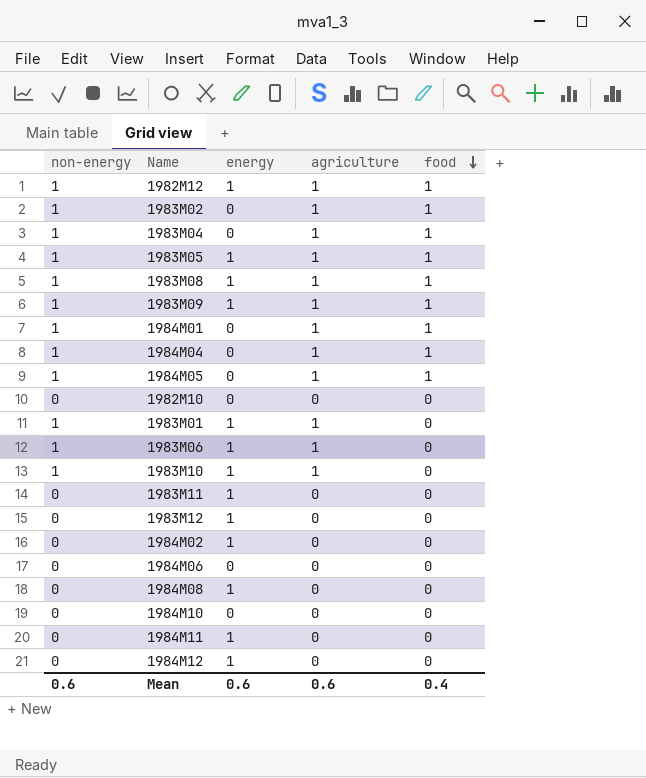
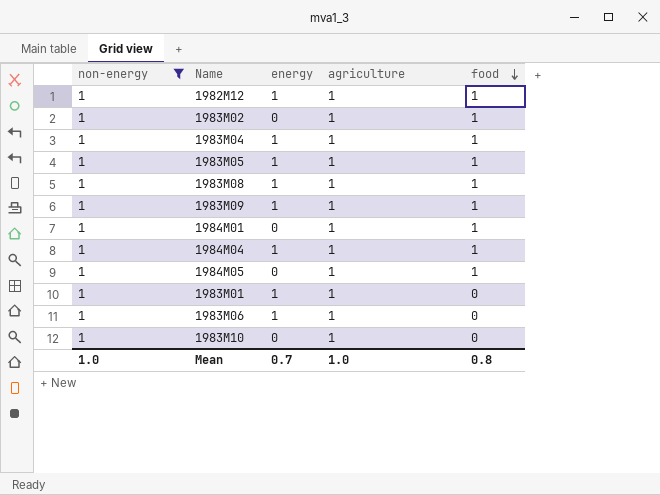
filter: none -> non-energy = 1
1983M04 | energy: 0 -> 1
1984M04 | energy: 0 -> 1
1983M10 | energy: 1 -> 0
Mean | non-energy: 0.6 -> 1.0
Mean | energy: 0.6 -> 0.7
Mean | agriculture: 0.6 -> 1.0
Mean | food: 0.4 -> 0.8

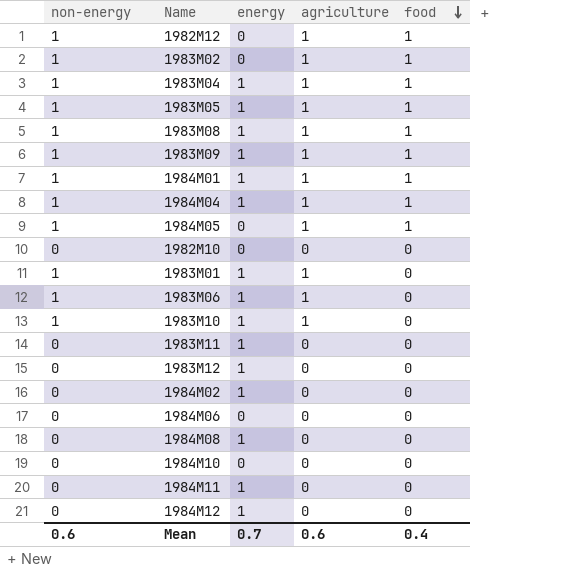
filter: non-energy = 1 -> none
1982M12 | energy: 1 -> 0
1984M01 | energy: 0 -> 1
1983M10 | energy: 0 -> 1
Mean | non-energy: 1.0 -> 0.6
Mean | agriculture: 1.0 -> 0.6
Mean | food: 0.8 -> 0.4

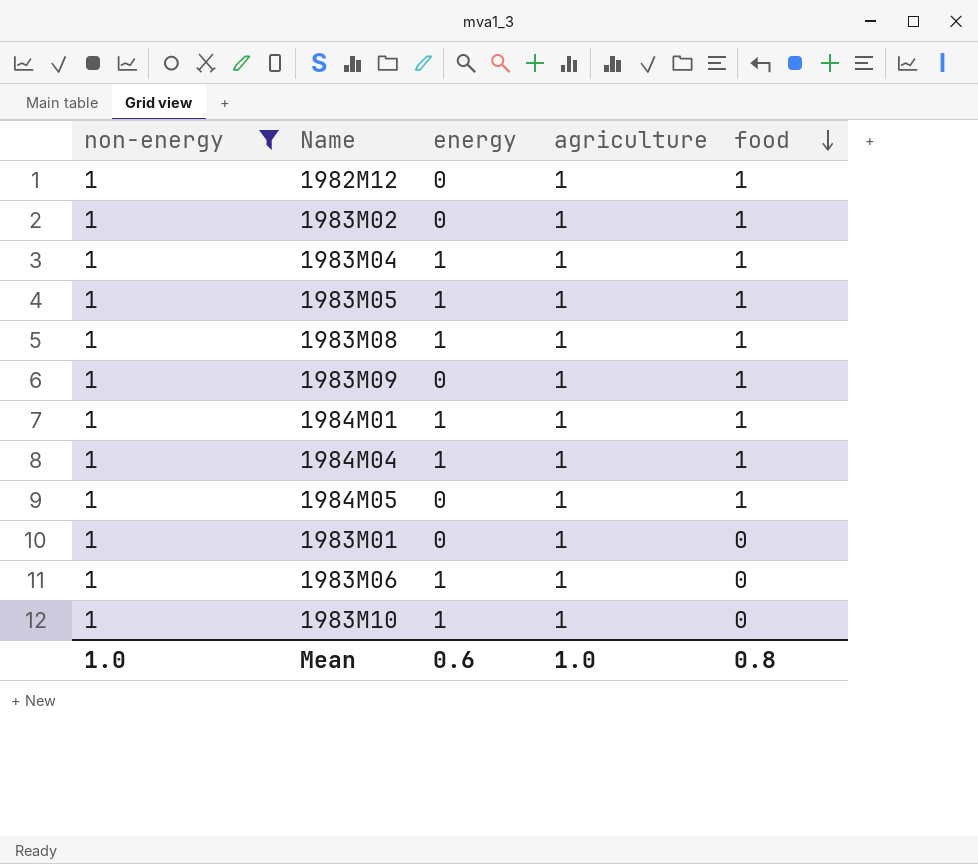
filter: none -> non-energy = 1
1983M09 | energy: 1 -> 0
1983M01 | energy: 1 -> 0
Mean | non-energy: 0.6 -> 1.0
Mean | energy: 0.7 -> 0.6
Mean | agriculture: 0.6 -> 1.0
Mean | food: 0.4 -> 0.8

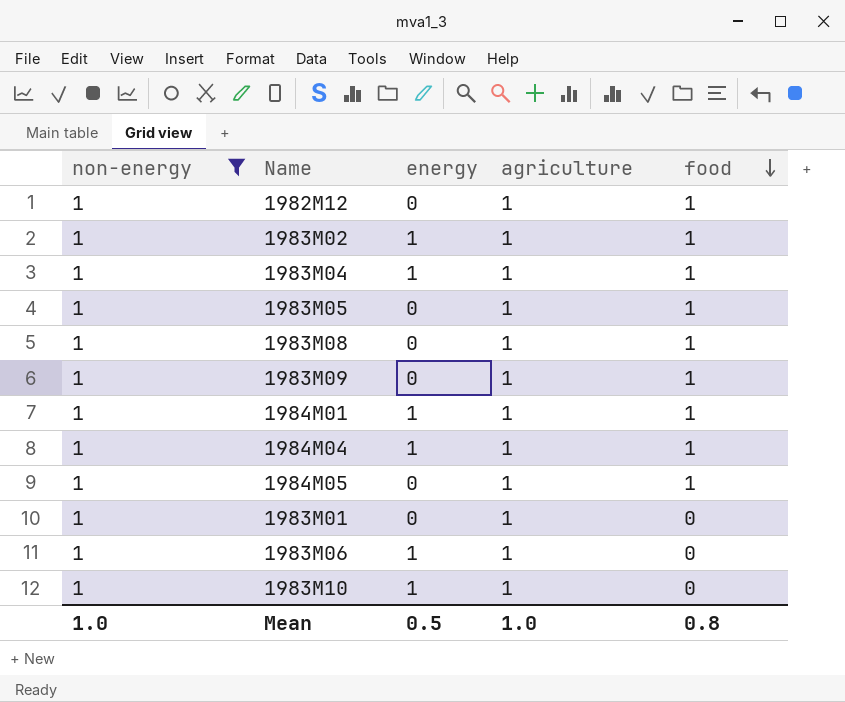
1983M02 | energy: 0 -> 1
1983M05 | energy: 1 -> 0
1983M08 | energy: 1 -> 0
Mean | energy: 0.6 -> 0.5

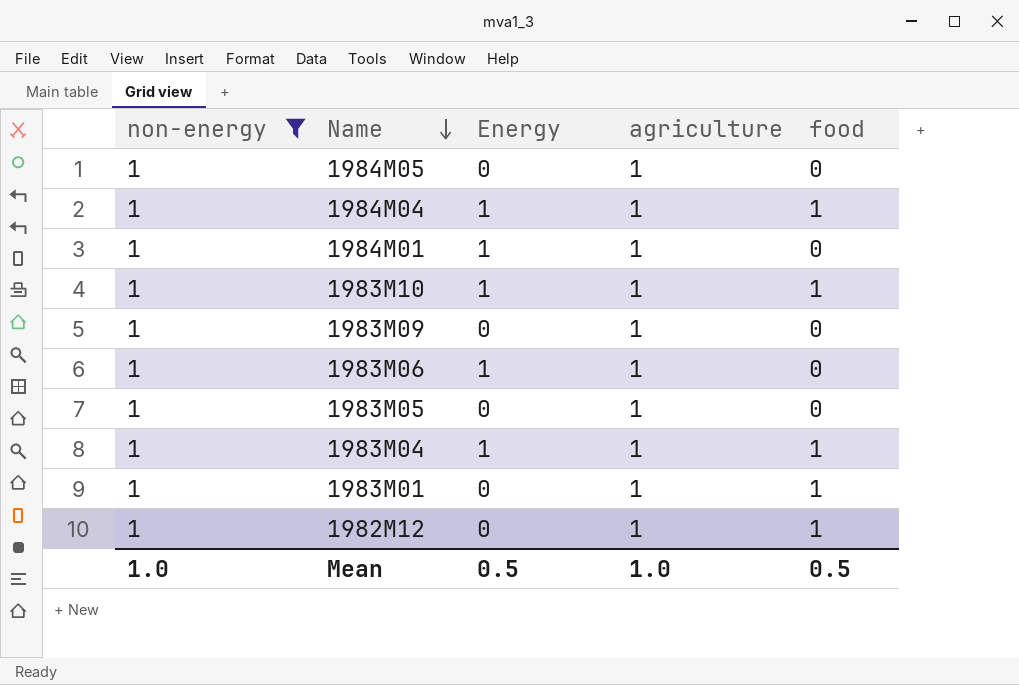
row order: food descending -> Name descending
column name: energy -> Energy
row 1983M02: 1 | 1 | 1 | 1 -> none
row 1983M08: 1 | 0 | 1 | 1 -> none
1984M05 | food: 1 -> 0
1984M01 | food: 1 -> 0
1983M10 | food: 0 -> 1
1983M09 | food: 1 -> 0
1983M05 | food: 1 -> 0
1983M01 | food: 0 -> 1
Mean | food: 0.8 -> 0.5

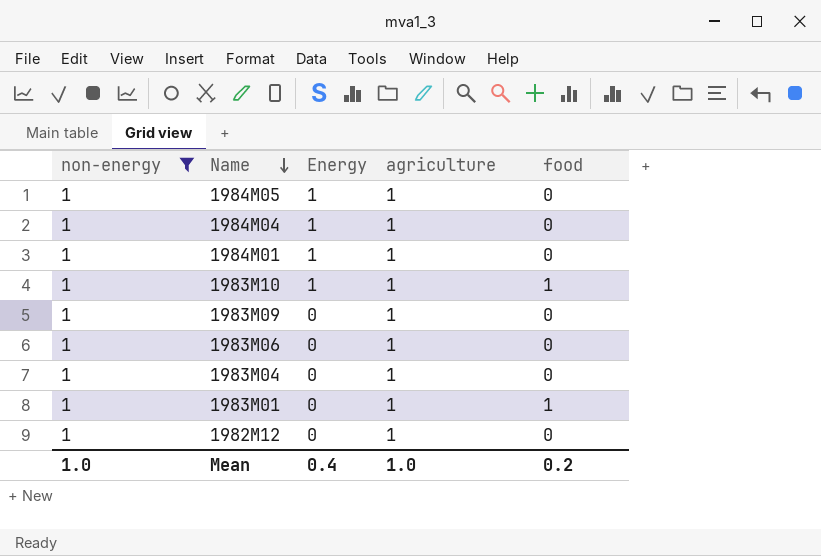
row 1983M05: 1 | 0 | 1 | 0 -> none
1984M05 | Energy: 0 -> 1
1984M04 | food: 1 -> 0
1983M06 | Energy: 1 -> 0
1983M04 | Energy: 1 -> 0
1983M04 | food: 1 -> 0
1982M12 | food: 1 -> 0
Mean | Energy: 0.5 -> 0.4
Mean | food: 0.5 -> 0.2

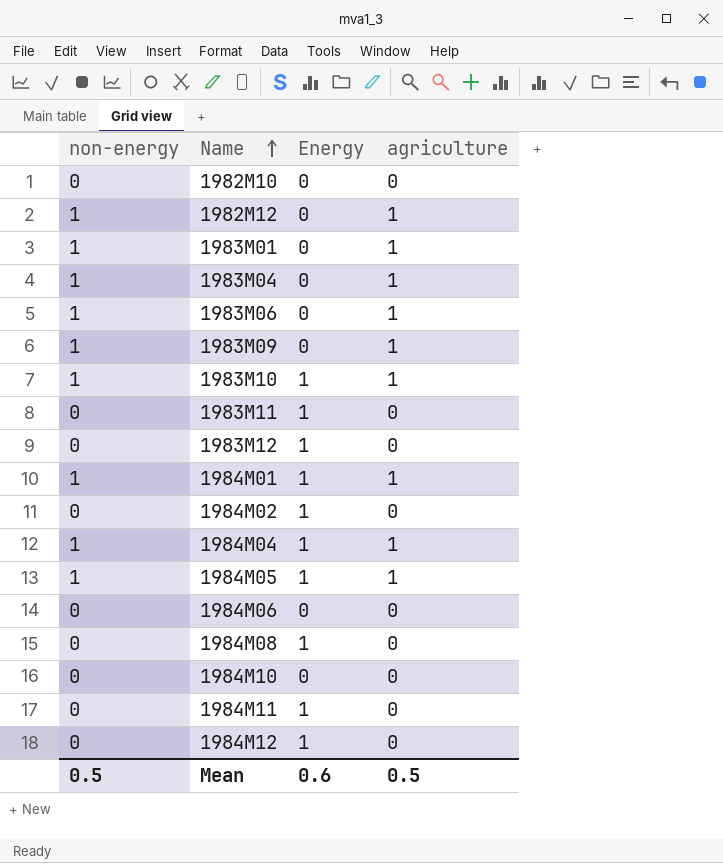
filter: non-energy = 1 -> none
row order: Name descending -> Name ascending
column food | position: 5 -> none
Mean | non-energy: 1.0 -> 0.5
Mean | Energy: 0.4 -> 0.6
Mean | agriculture: 1.0 -> 0.5

